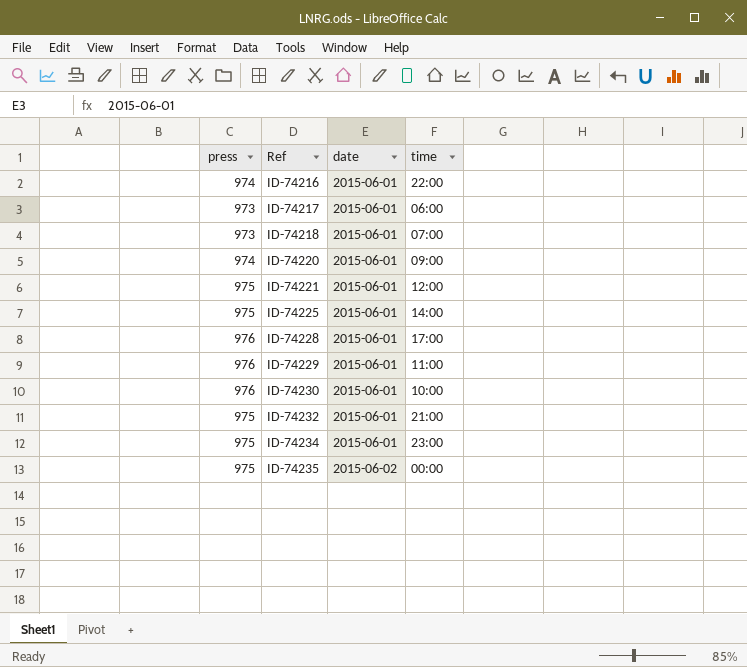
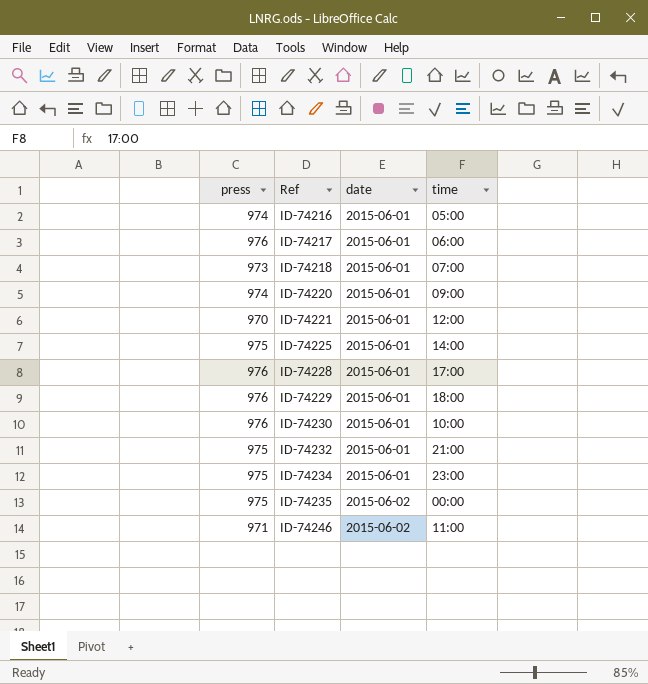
ID-74216 | time: 22:00 -> 05:00
ID-74217 | press: 973 -> 976
ID-74221 | press: 975 -> 970
ID-74229 | time: 11:00 -> 18:00
row ID-74246: none -> 971 | 2015-06-02 | 11:00

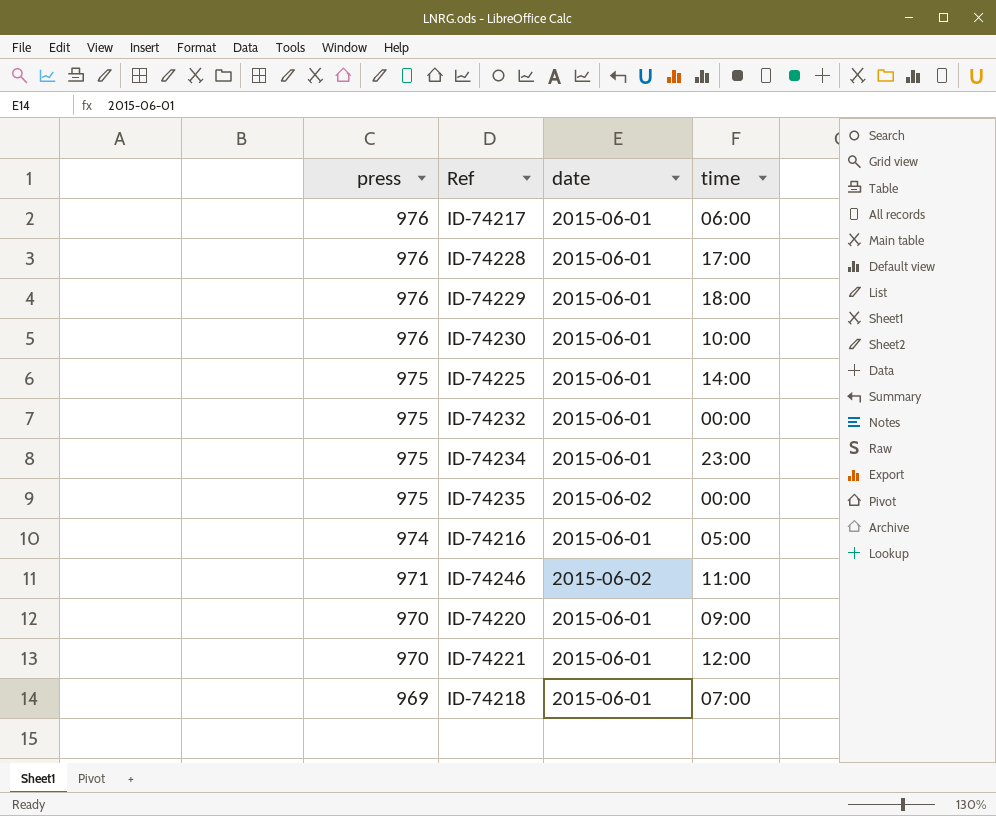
row order: Ref ascending -> press descending
ID-74232 | time: 21:00 -> 00:00
ID-74220 | press: 974 -> 970
ID-74218 | press: 973 -> 969

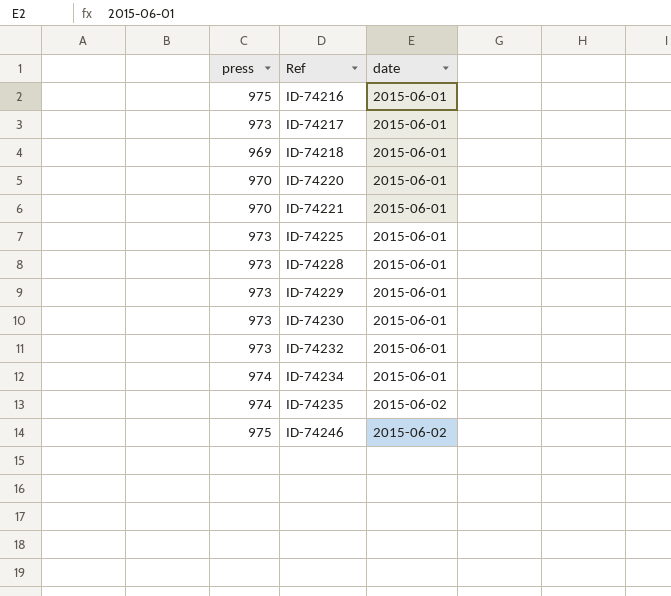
row order: press descending -> Ref ascending
column time | position: 4 -> none
ID-74216 | press: 974 -> 975
ID-74217 | press: 976 -> 973
ID-74225 | press: 975 -> 973
ID-74228 | press: 976 -> 973
ID-74229 | press: 976 -> 973
ID-74230 | press: 976 -> 973
ID-74232 | press: 975 -> 973
ID-74234 | press: 975 -> 974
ID-74235 | press: 975 -> 974
ID-74246 | press: 971 -> 975

